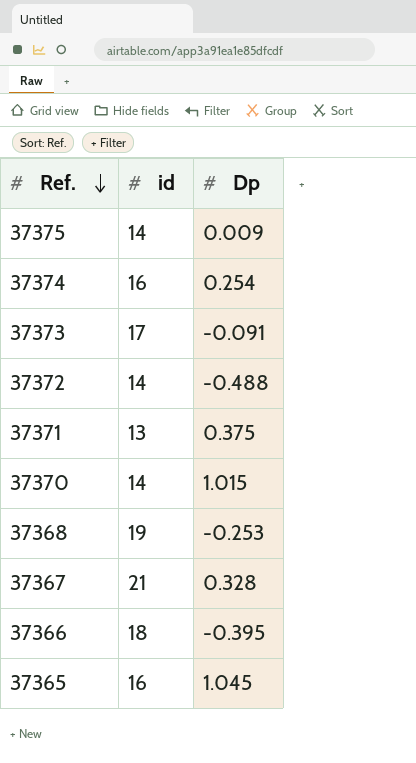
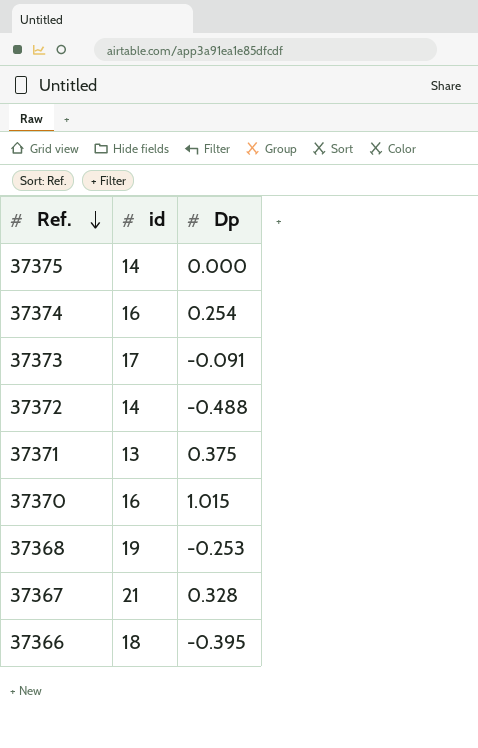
row 37365: 16 | 1.045 -> none
37375 | Dp: 0.009 -> 0.000
37370 | id: 14 -> 16

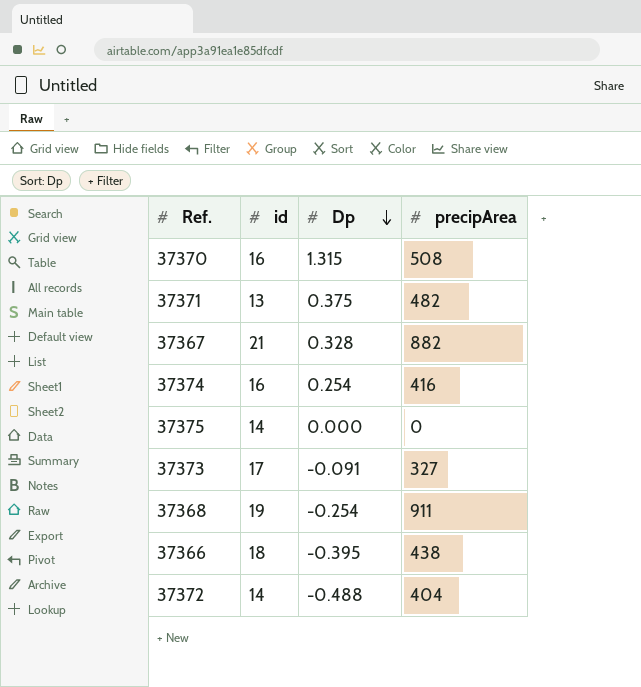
row order: Ref. descending -> Dp descending
column precipArea | position: none -> 4
37370 | Dp: 1.015 -> 1.315
37368 | Dp: -0.253 -> -0.254

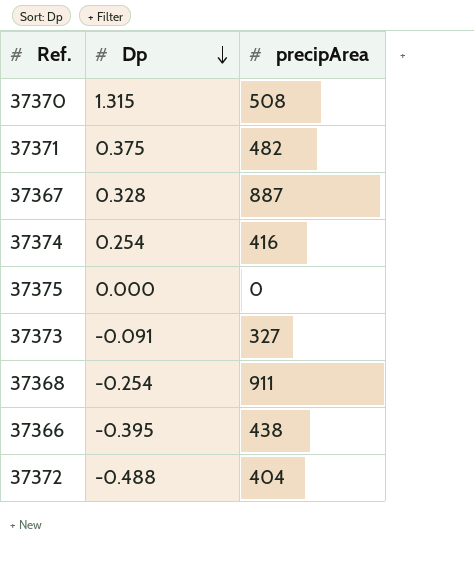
column id | position: 2 -> none
37367 | precipArea: 882 -> 887

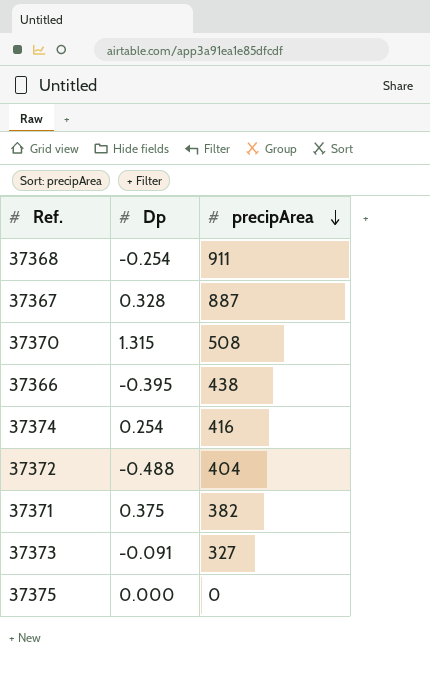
row order: Dp descending -> precipArea descending
37371 | precipArea: 482 -> 382

